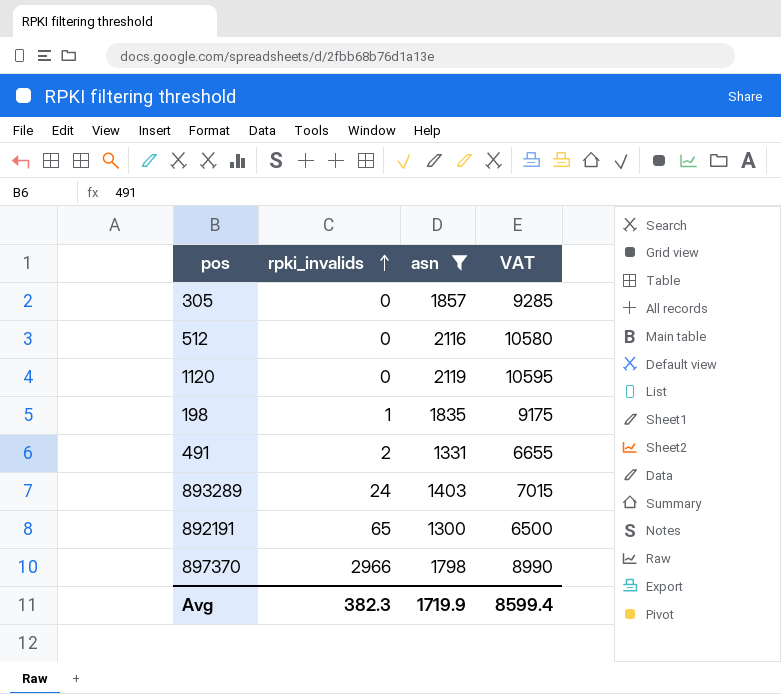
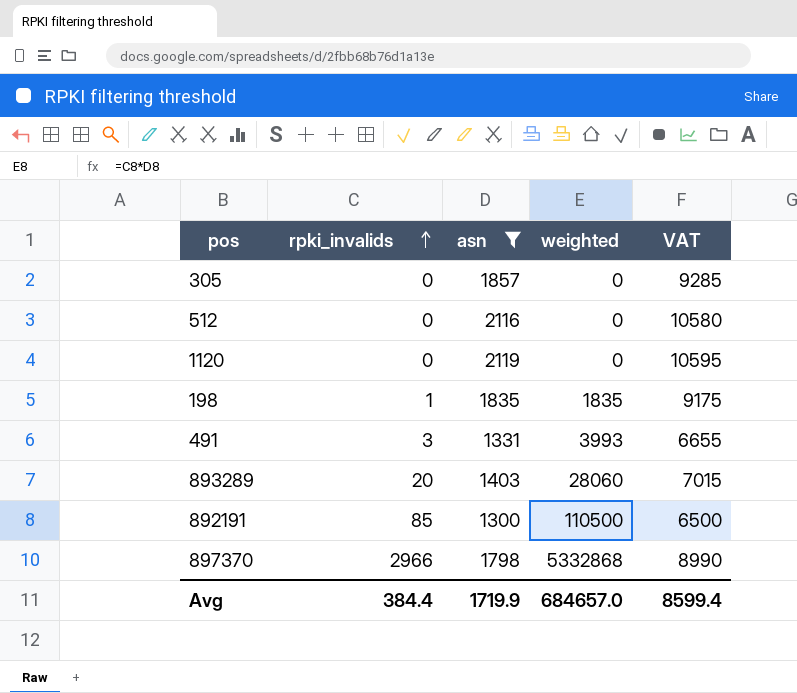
column weighted | formula: none -> [rpki_invalids] * [asn]
491 | rpki_invalids: 2 -> 3
893289 | rpki_invalids: 24 -> 20
892191 | rpki_invalids: 65 -> 85
Avg | rpki_invalids: 382.3 -> 384.4

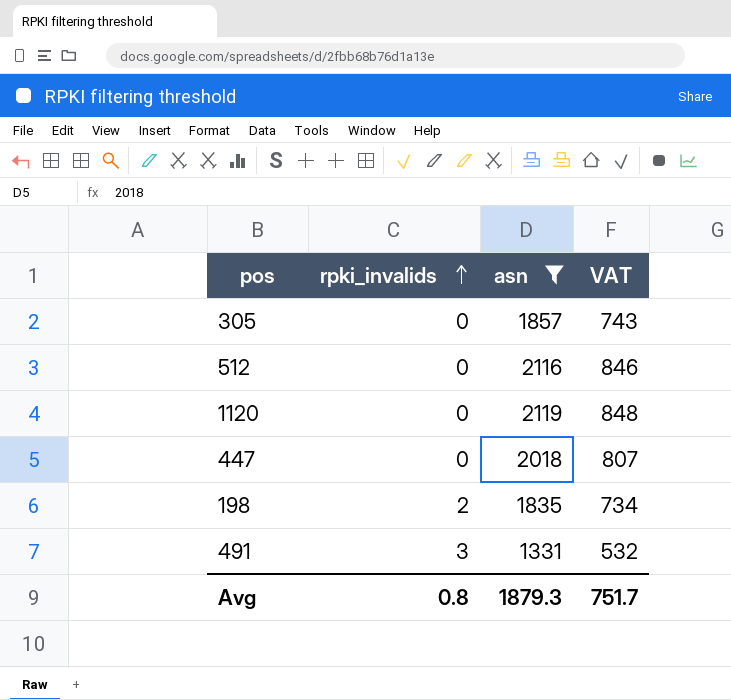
column weighted | formula: [rpki_invalids] * [asn] -> none
column VAT | formula: [asn] * 5 -> [asn] * 0.4
row 893289: 20 | 1403 | 28060 | 7015 -> none
row 892191: 85 | 1300 | 110500 | 6500 -> none
row 897370: 2966 | 1798 | 5332868 | 8990 -> none
row 447: none -> 0 | 2018 | 807
198 | rpki_invalids: 1 -> 2
Avg | rpki_invalids: 384.4 -> 0.8
Avg | asn: 1719.9 -> 1879.3
Avg | VAT: 8599.4 -> 751.7

